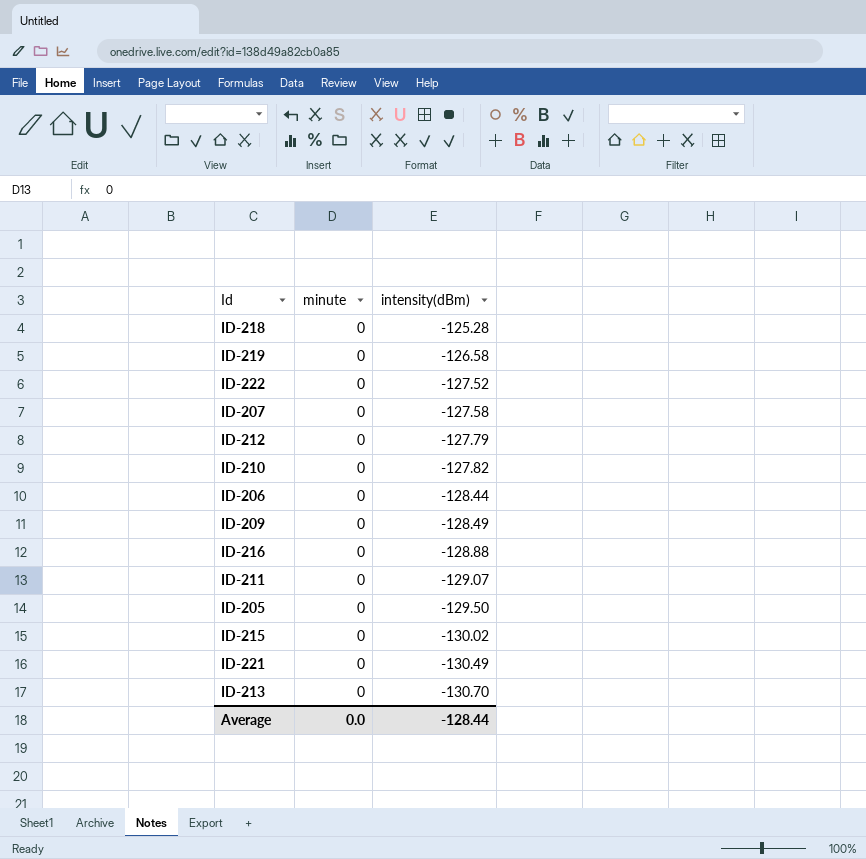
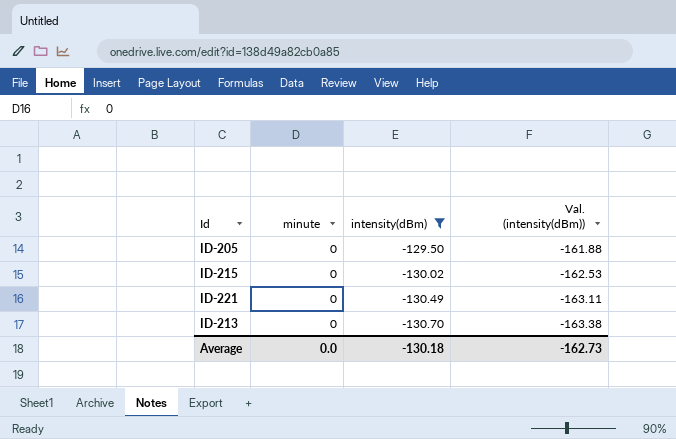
filter: none -> intensity(dBm) <= -129.50
column Val. (intensity(dBm)) | formula: none -> [intensity(dBm)] * 1.25
Average | intensity(dBm): -128.44 -> -130.18

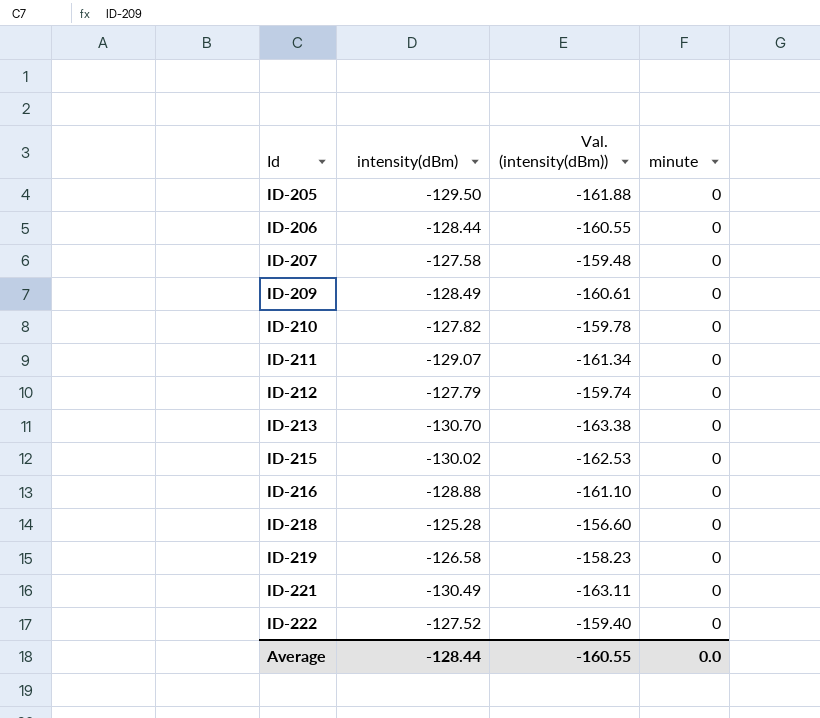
filter: intensity(dBm) <= -129.50 -> none
row order: intensity(dBm) descending -> Id ascending
column minute | position: 2 -> 4
Average | intensity(dBm): -130.18 -> -128.44
Average | Val. (intensity(dBm)): -162.73 -> -160.55

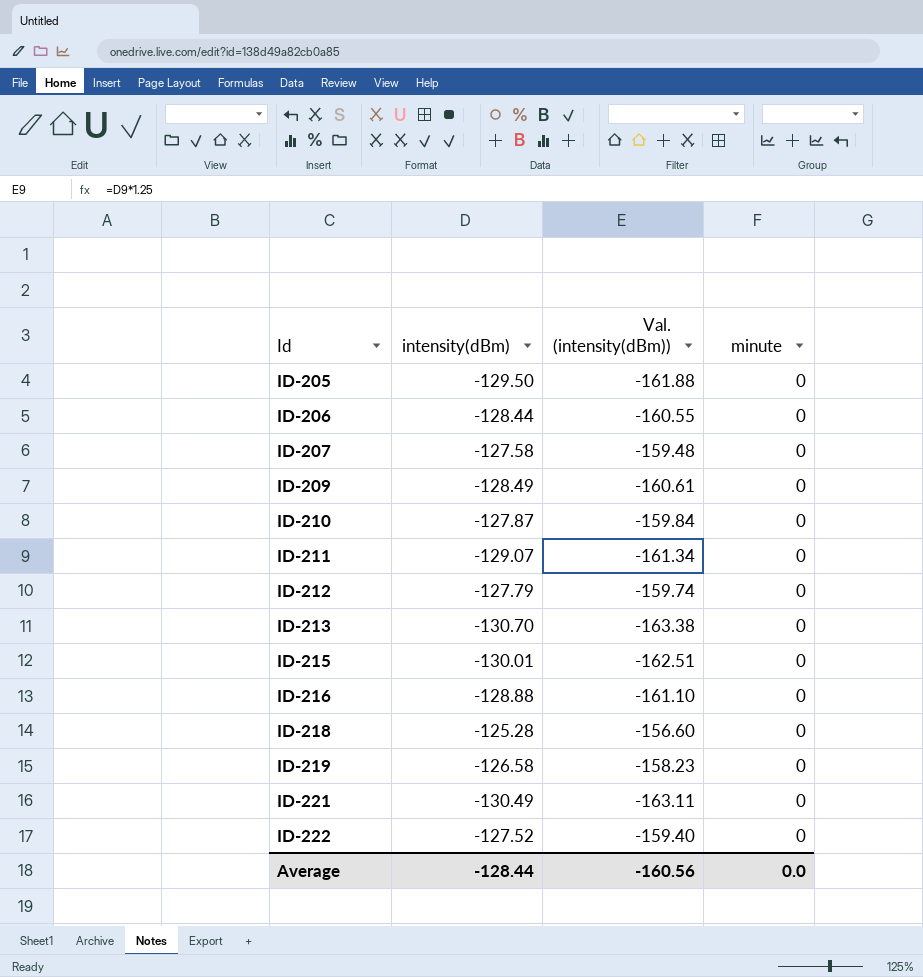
ID-210 | intensity(dBm): -127.82 -> -127.87
ID-210 | Val. (intensity(dBm)): -159.78 -> -159.84
ID-215 | intensity(dBm): -130.02 -> -130.01
ID-215 | Val. (intensity(dBm)): -162.53 -> -162.51
Average | Val. (intensity(dBm)): -160.55 -> -160.56

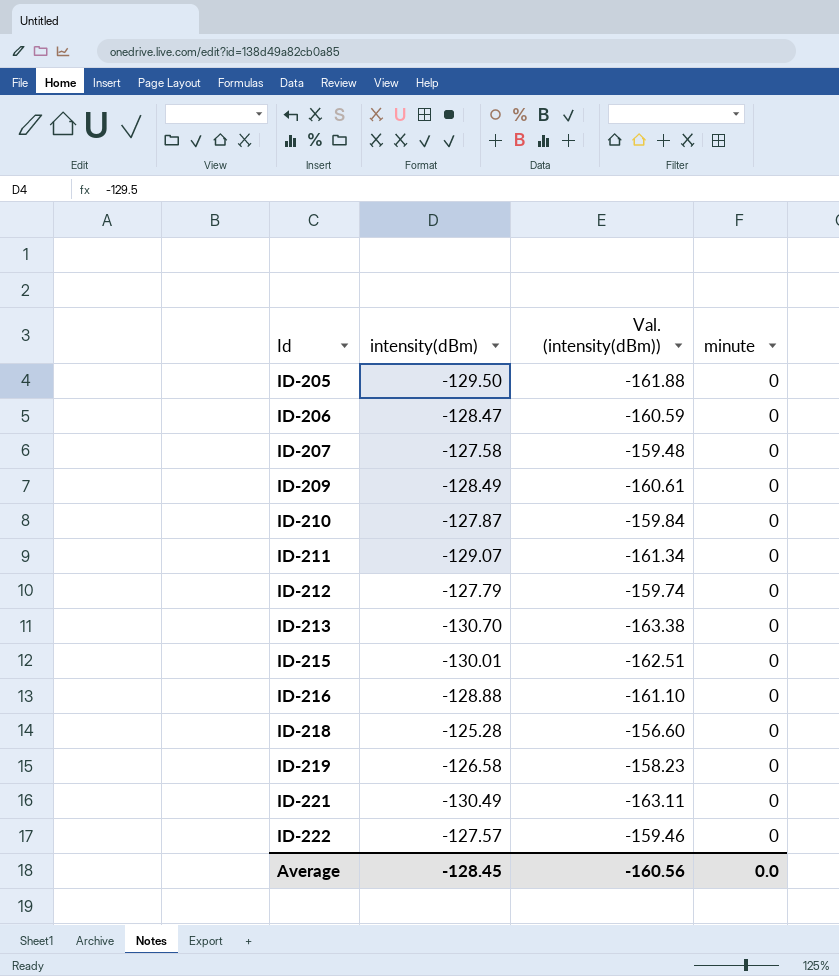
ID-206 | intensity(dBm): -128.44 -> -128.47
ID-206 | Val. (intensity(dBm)): -160.55 -> -160.59
ID-222 | intensity(dBm): -127.52 -> -127.57
ID-222 | Val. (intensity(dBm)): -159.40 -> -159.46
Average | intensity(dBm): -128.44 -> -128.45

